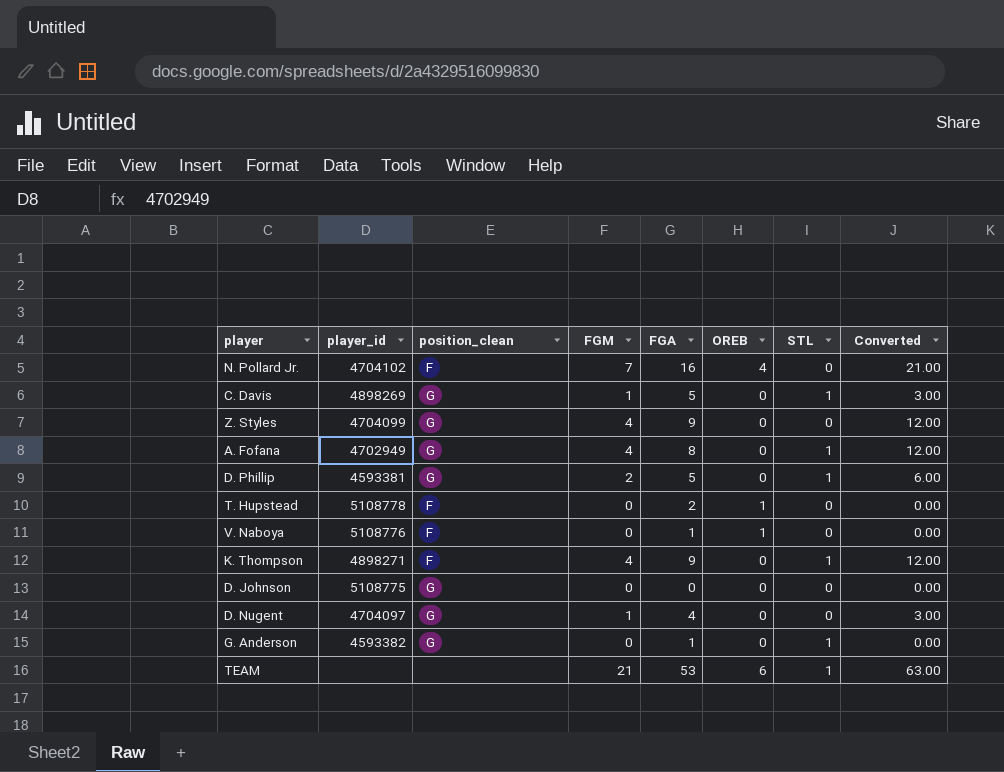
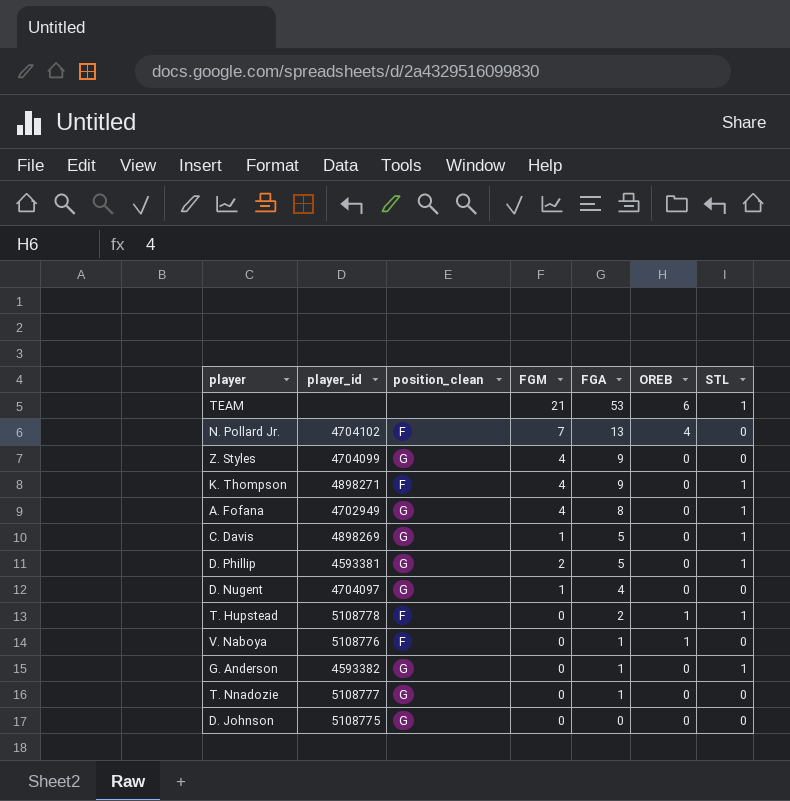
row order: none -> FGA descending
column Converted | formula: [FGM] * 3 -> none
N. Pollard Jr. | FGA: 16 -> 13
T. Hupstead | STL: 0 -> 1
row T. Nnadozie: none -> 5108777 | G | 0 | 1 | 0 | 0

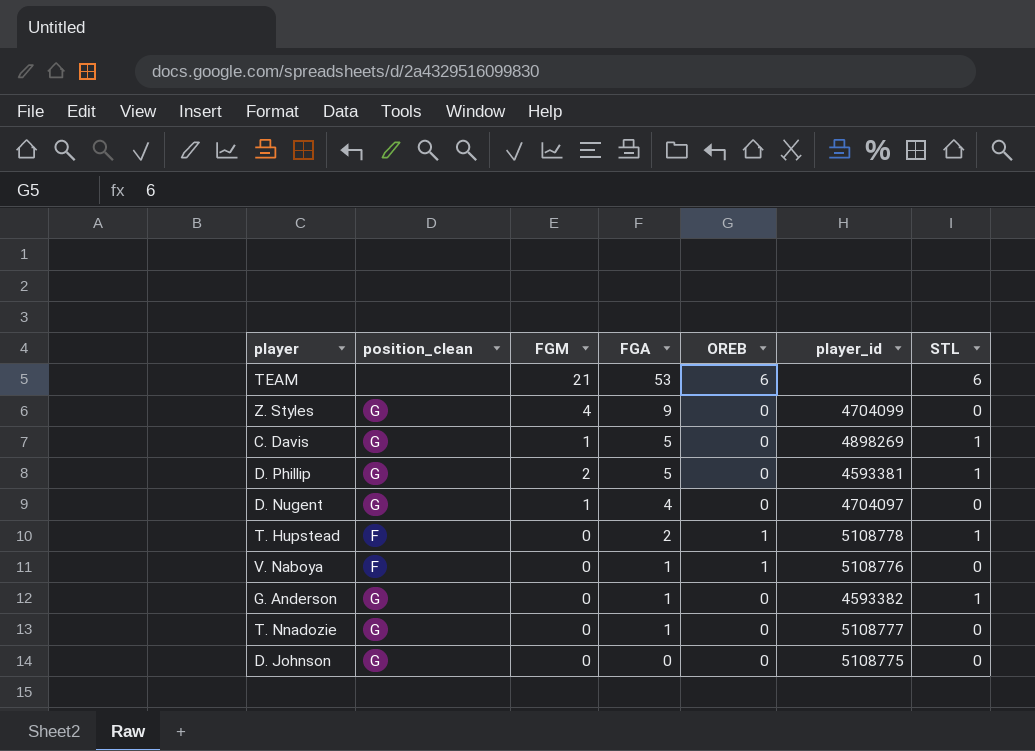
column player_id | position: 2 -> 6
row N. Pollard Jr.: 4704102 | F | 7 | 13 | 4 | 0 -> none
row K. Thompson: 4898271 | F | 4 | 9 | 0 | 1 -> none
row A. Fofana: 4702949 | G | 4 | 8 | 0 | 1 -> none
TEAM | STL: 1 -> 6

